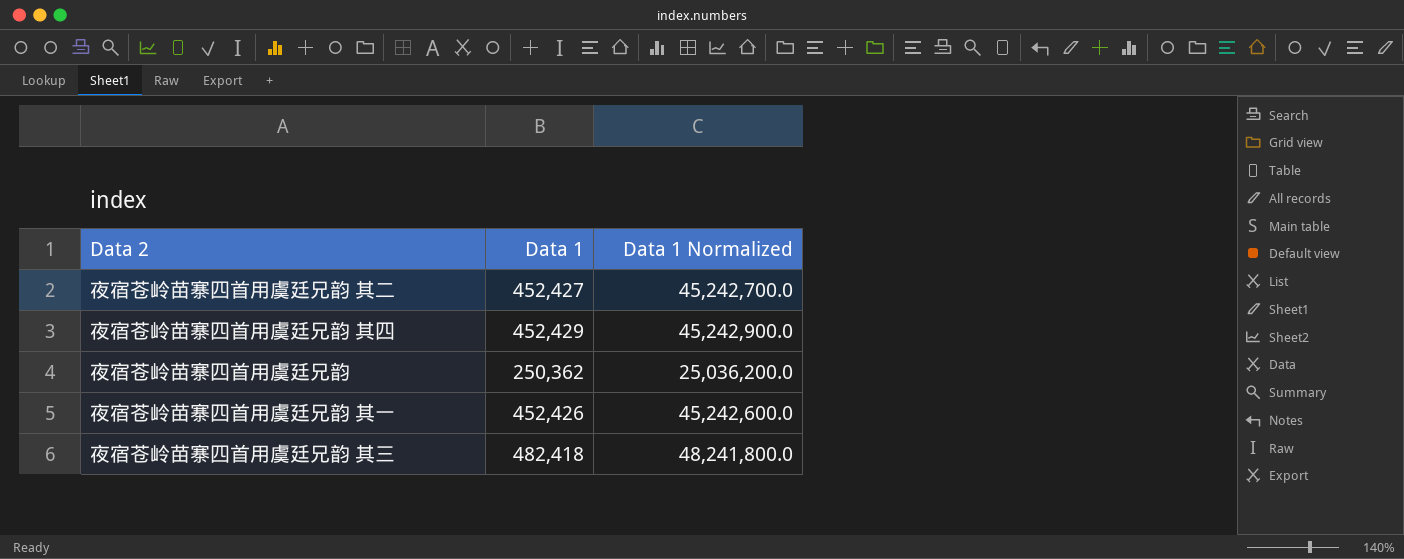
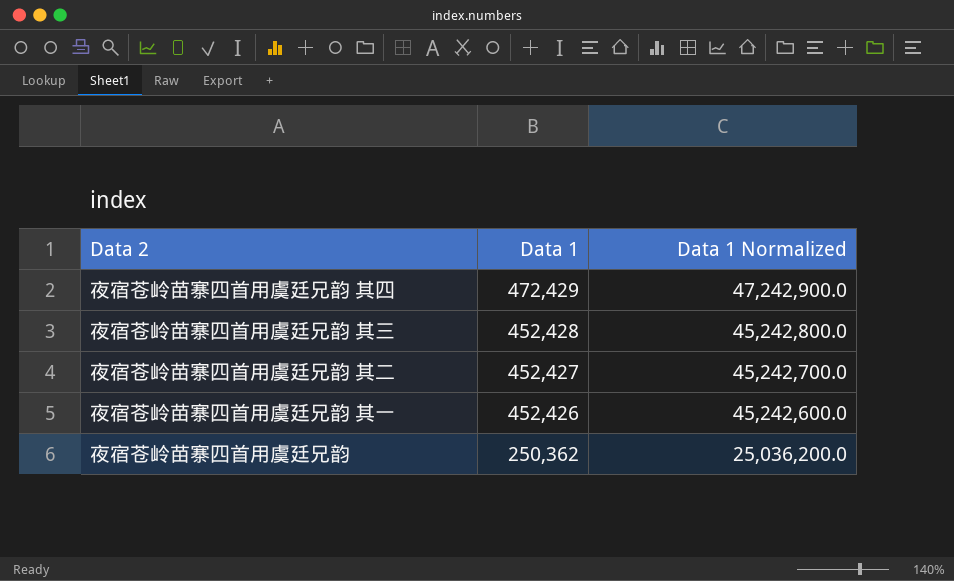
row order: none -> Data 1 descending
夜宿苍岭苗寨四首用虞廷兄韵 其四 | Data 1: 452,429 -> 472,429
夜宿苍岭苗寨四首用虞廷兄韵 其四 | Data 1 Normalized: 45,242,900.0 -> 47,242,900.0
夜宿苍岭苗寨四首用虞廷兄韵 其三 | Data 1: 482,418 -> 452,428
夜宿苍岭苗寨四首用虞廷兄韵 其三 | Data 1 Normalized: 48,241,800.0 -> 45,242,800.0

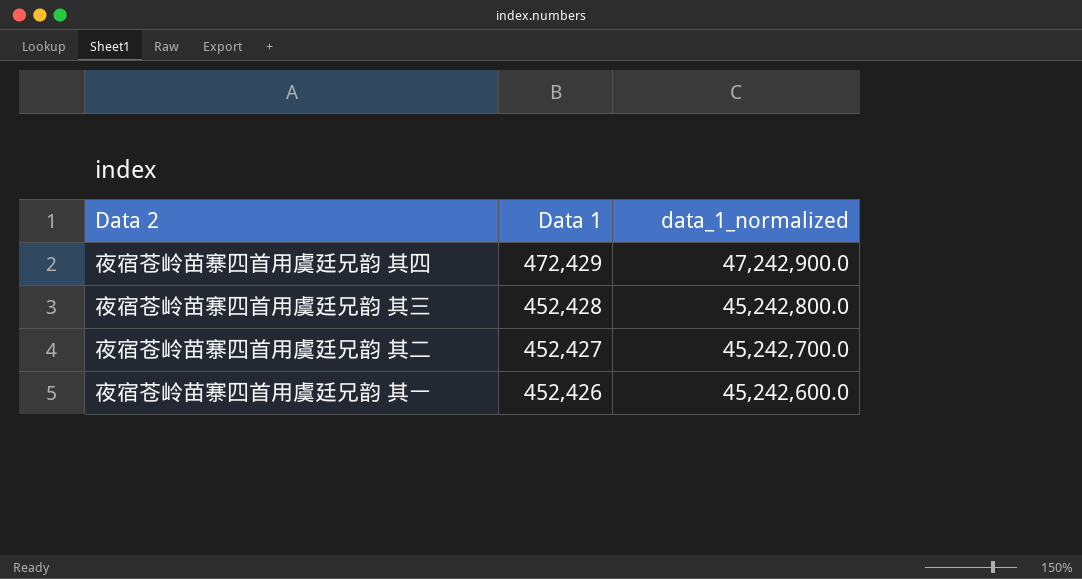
column name: Data 1 Normalized -> data_1_normalized
row 夜宿苍岭苗寨四首用虞廷兄韵: 250,362 | 25,036,200.0 -> none

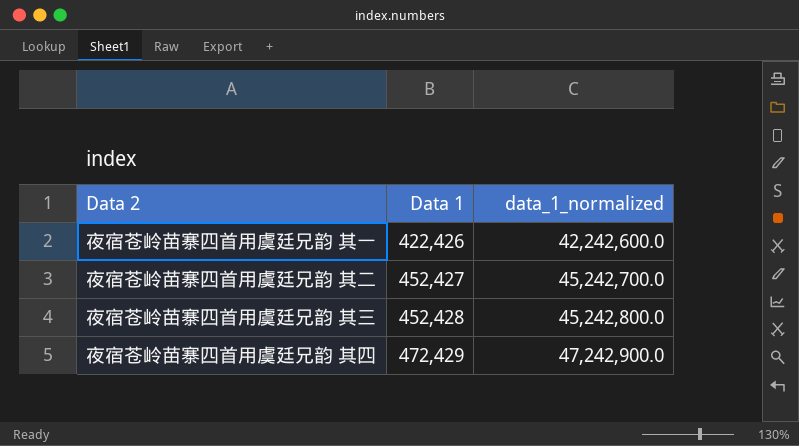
row order: Data 1 descending -> Data 1 ascending
夜宿苍岭苗寨四首用虞廷兄韵 其一 | Data 1: 452,426 -> 422,426
夜宿苍岭苗寨四首用虞廷兄韵 其一 | data_1_normalized: 45,242,600.0 -> 42,242,600.0

